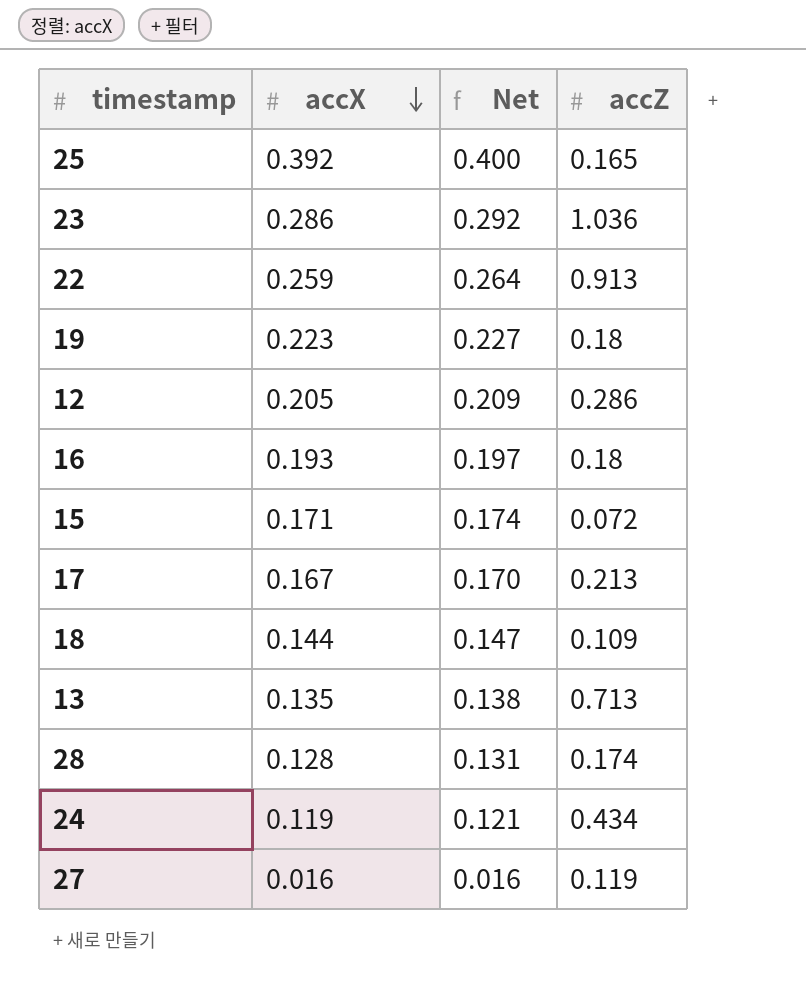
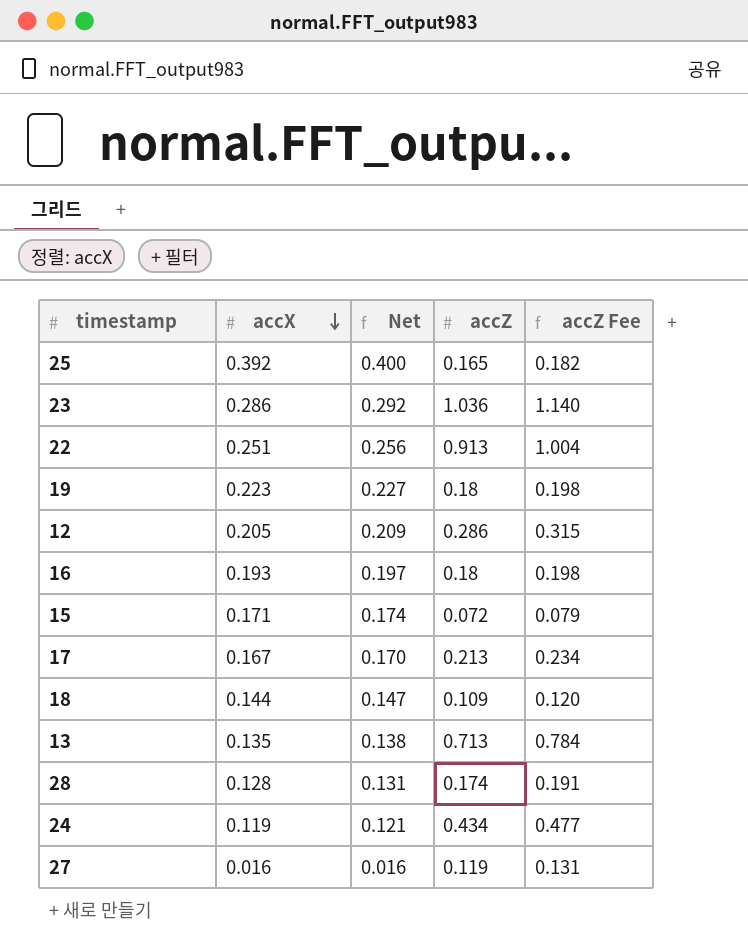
column accZ Fee | formula: none -> [accZ] * 1.1
22 | accX: 0.259 -> 0.251
22 | Net: 0.264 -> 0.256

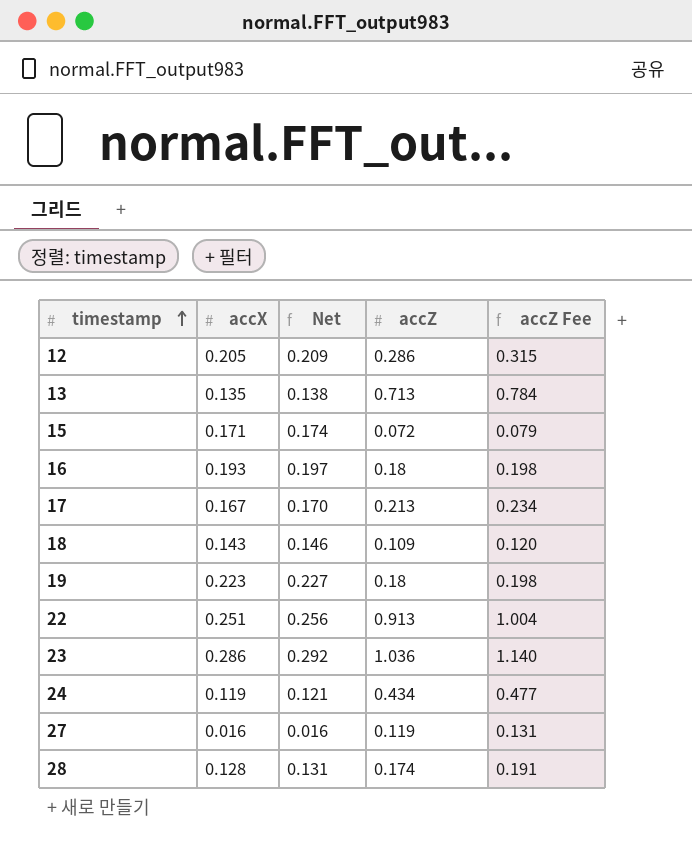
row order: accX descending -> timestamp ascending
row 25: 0.392 | 0.400 | 0.165 | 0.182 -> none
18 | accX: 0.144 -> 0.143
18 | Net: 0.147 -> 0.146

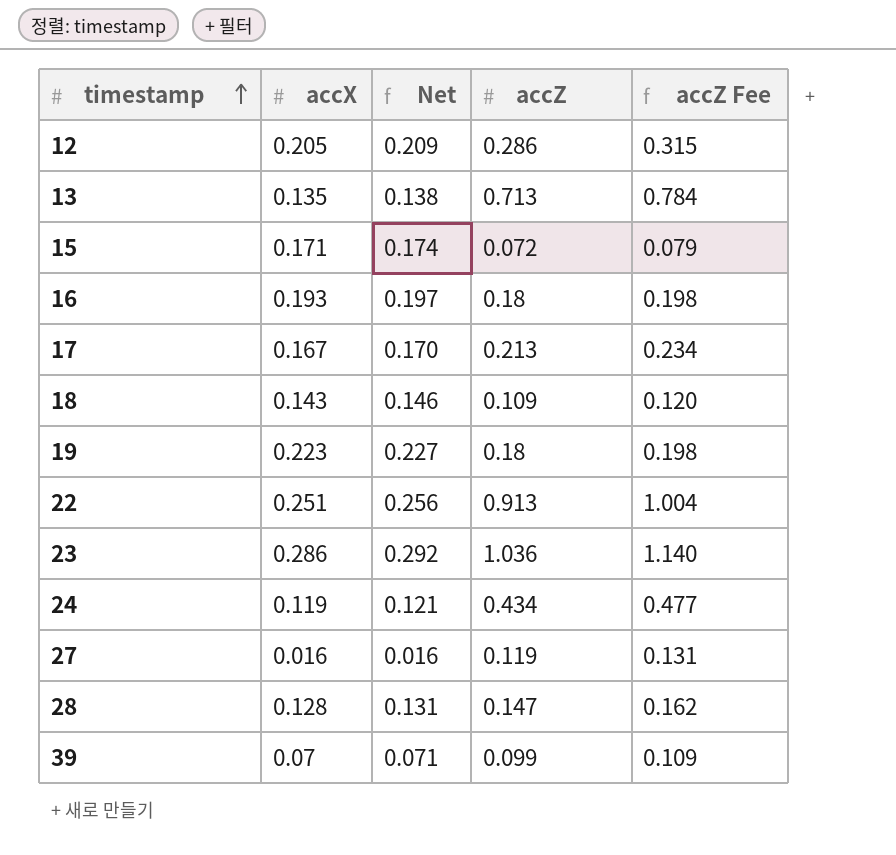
28 | accZ: 0.174 -> 0.147
28 | accZ Fee: 0.191 -> 0.162
row 39: none -> 0.07 | 0.071 | 0.099 | 0.109

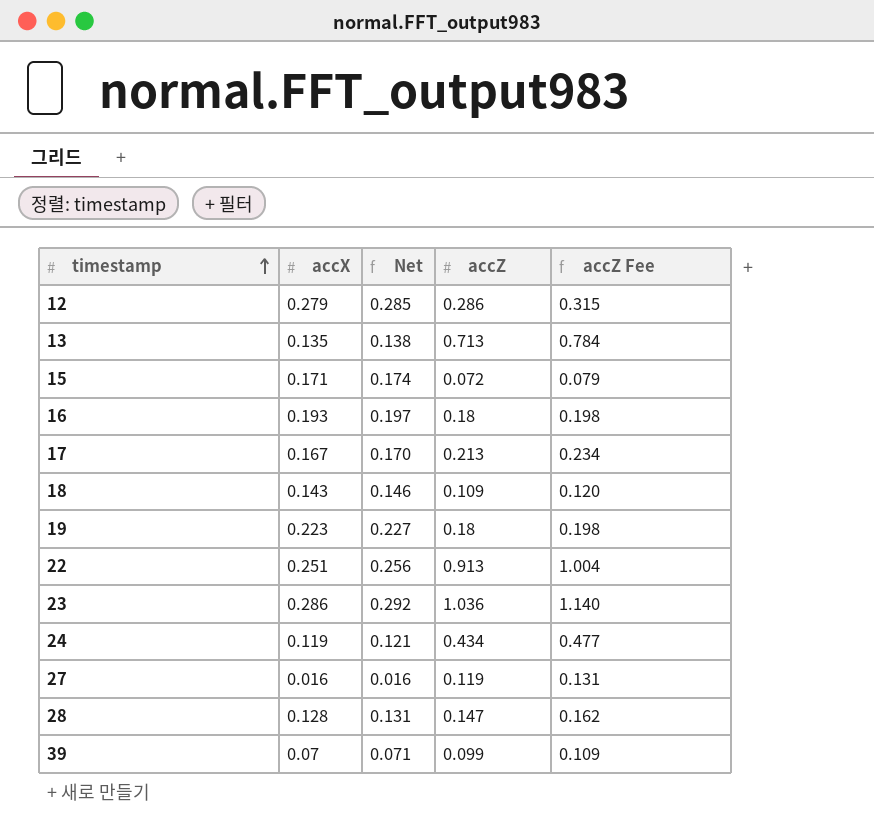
12 | accX: 0.205 -> 0.279
12 | Net: 0.209 -> 0.285

